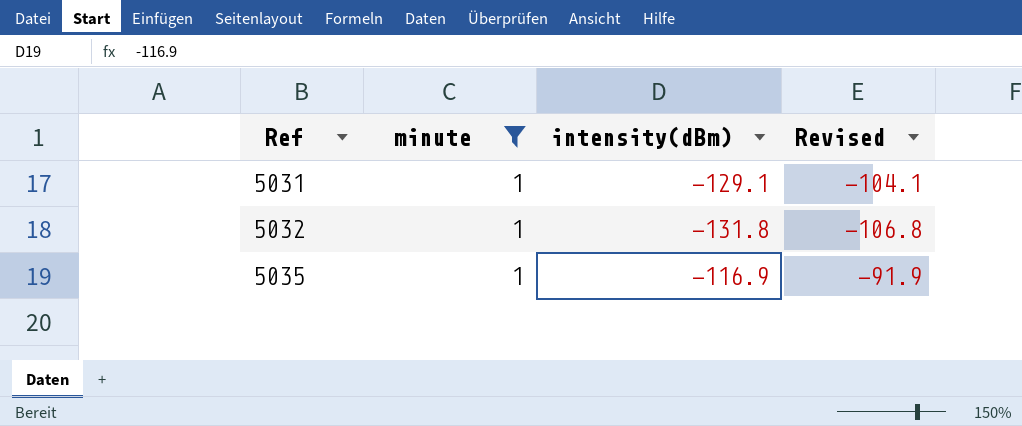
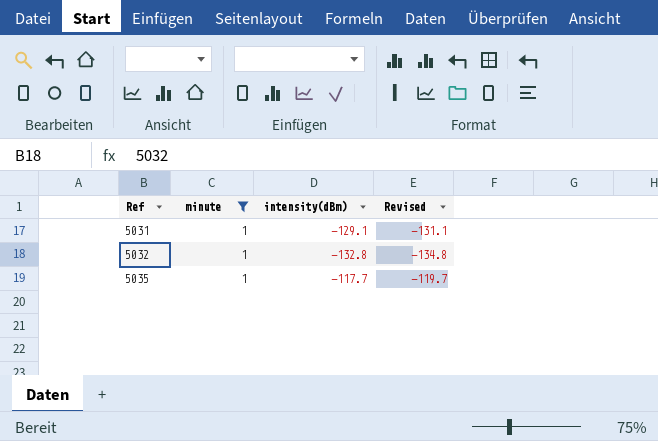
column Revised | formula: [intensity(dBm)] + 25 -> [intensity(dBm)] - 2
5032 | intensity(dBm): -131.8 -> -132.8
5035 | intensity(dBm): -116.9 -> -117.7

